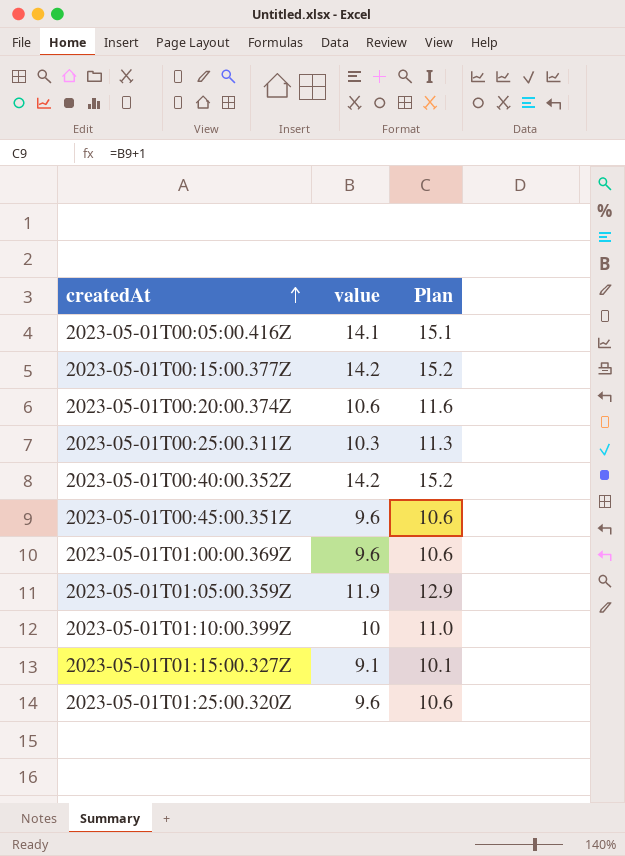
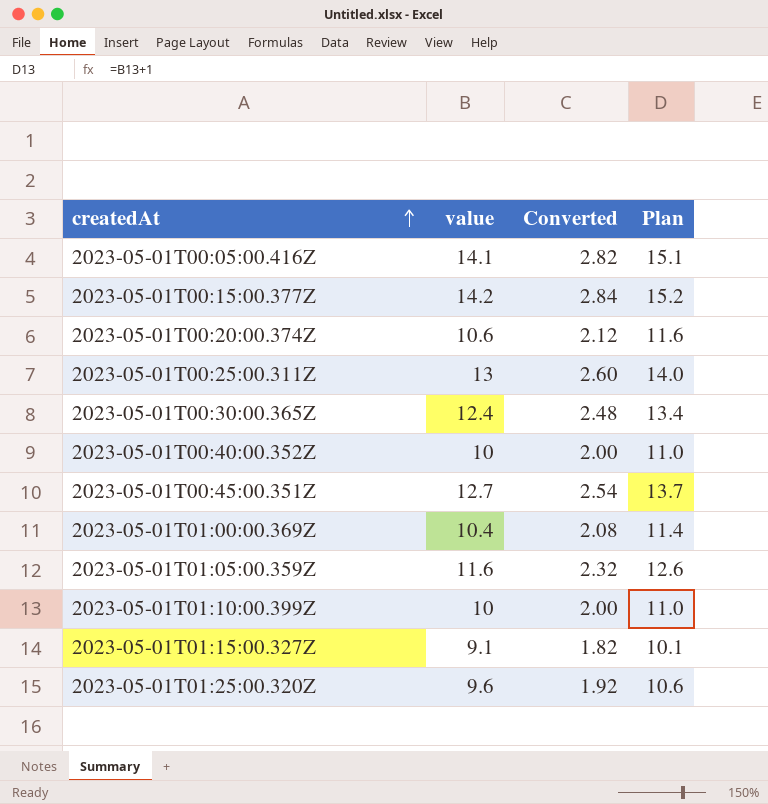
column Converted | formula: none -> [value] * 0.2
2023-05-01T00:25:00.311Z | value: 10.3 -> 13
2023-05-01T00:25:00.311Z | Plan: 11.3 -> 14.0
row 2023-05-01T00:30:00.365Z: none -> 12.4 | 2.48 | 13.4
2023-05-01T00:40:00.352Z | value: 14.2 -> 10
2023-05-01T00:40:00.352Z | Plan: 15.2 -> 11.0
2023-05-01T00:45:00.351Z | value: 9.6 -> 12.7
2023-05-01T00:45:00.351Z | Plan: 10.6 -> 13.7
2023-05-01T01:00:00.369Z | value: 9.6 -> 10.4
2023-05-01T01:00:00.369Z | Plan: 10.6 -> 11.4
2023-05-01T01:05:00.359Z | value: 11.9 -> 11.6
2023-05-01T01:05:00.359Z | Plan: 12.9 -> 12.6

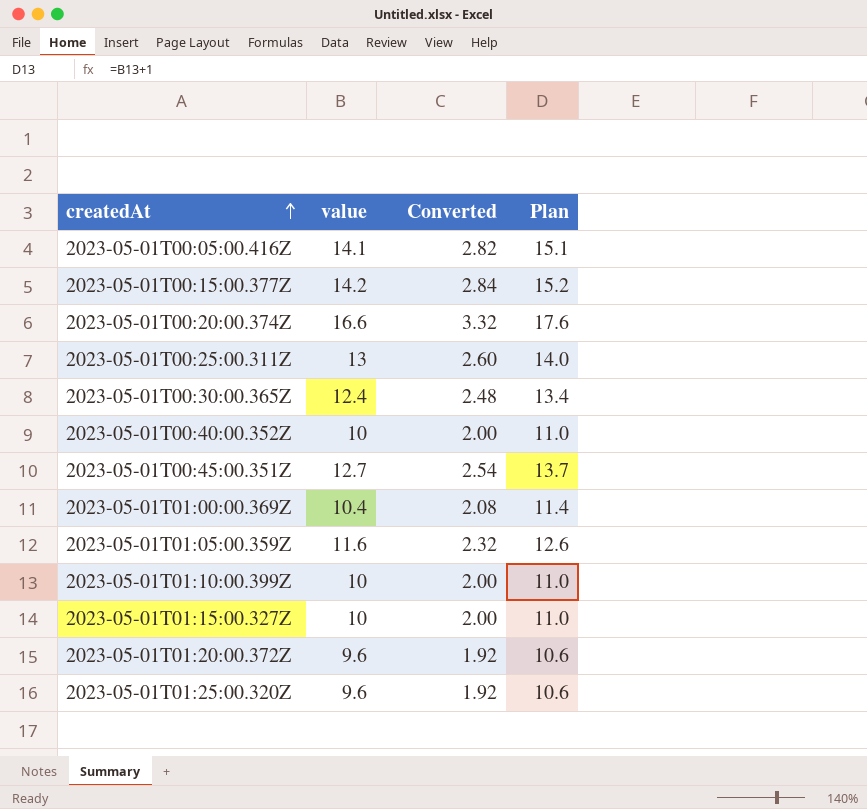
2023-05-01T00:20:00.374Z | value: 10.6 -> 16.6
2023-05-01T00:20:00.374Z | Converted: 2.12 -> 3.32
2023-05-01T00:20:00.374Z | Plan: 11.6 -> 17.6
2023-05-01T01:15:00.327Z | value: 9.1 -> 10
2023-05-01T01:15:00.327Z | Converted: 1.82 -> 2.00
2023-05-01T01:15:00.327Z | Plan: 10.1 -> 11.0
row 2023-05-01T01:20:00.372Z: none -> 9.6 | 1.92 | 10.6

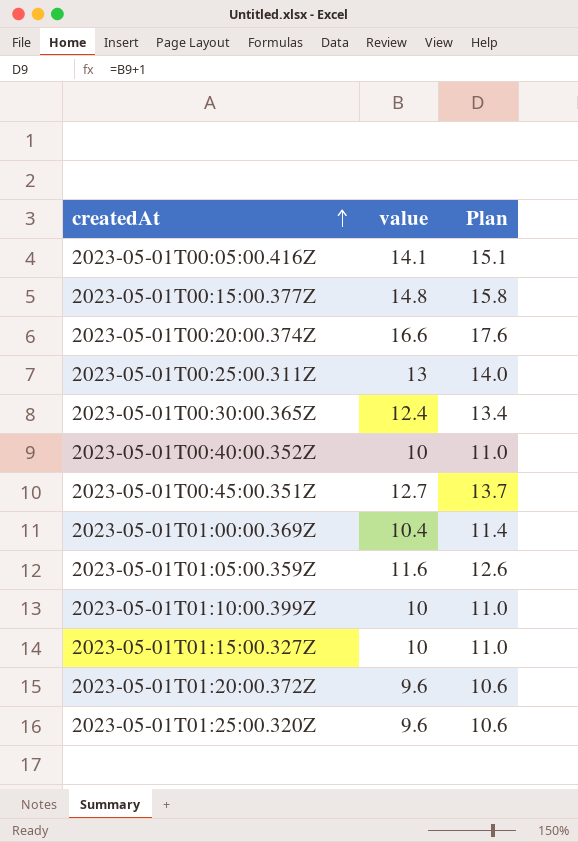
column Converted | formula: [value] * 0.2 -> none
2023-05-01T00:15:00.377Z | value: 14.2 -> 14.8
2023-05-01T00:15:00.377Z | Plan: 15.2 -> 15.8

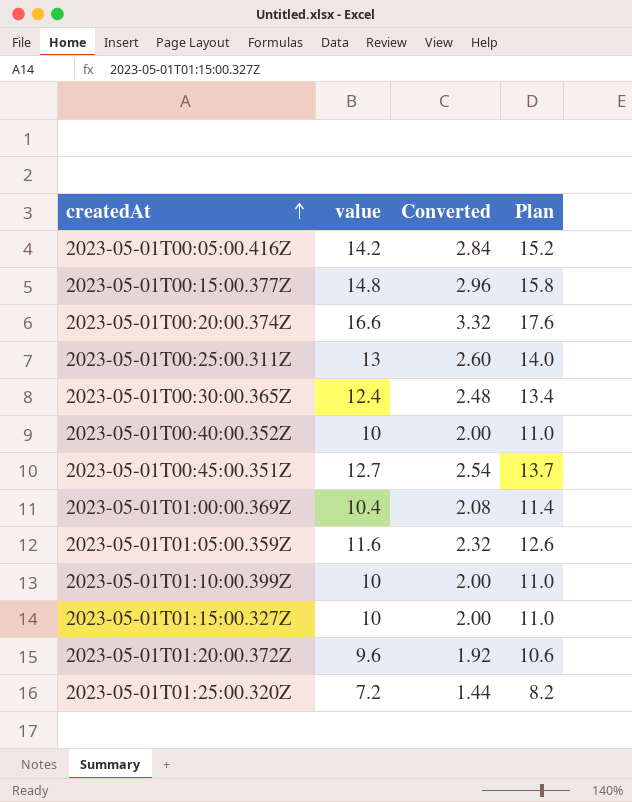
column Converted | formula: none -> [value] * 0.2
2023-05-01T00:05:00.416Z | value: 14.1 -> 14.2
2023-05-01T00:05:00.416Z | Plan: 15.1 -> 15.2
2023-05-01T01:25:00.320Z | value: 9.6 -> 7.2
2023-05-01T01:25:00.320Z | Plan: 10.6 -> 8.2

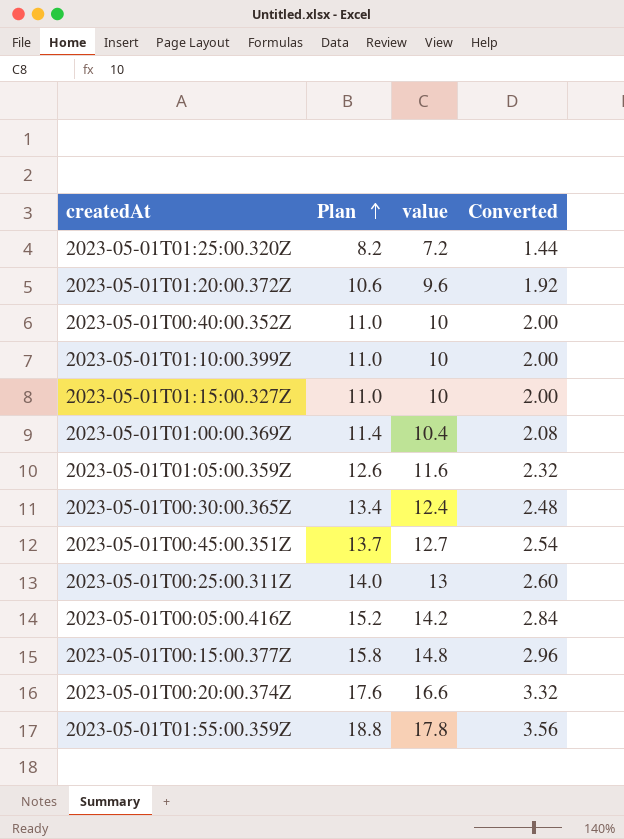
row order: createdAt ascending -> Plan ascending
column Plan | position: 4 -> 2
row 2023-05-01T01:55:00.359Z: none -> 18.8 | 17.8 | 3.56

